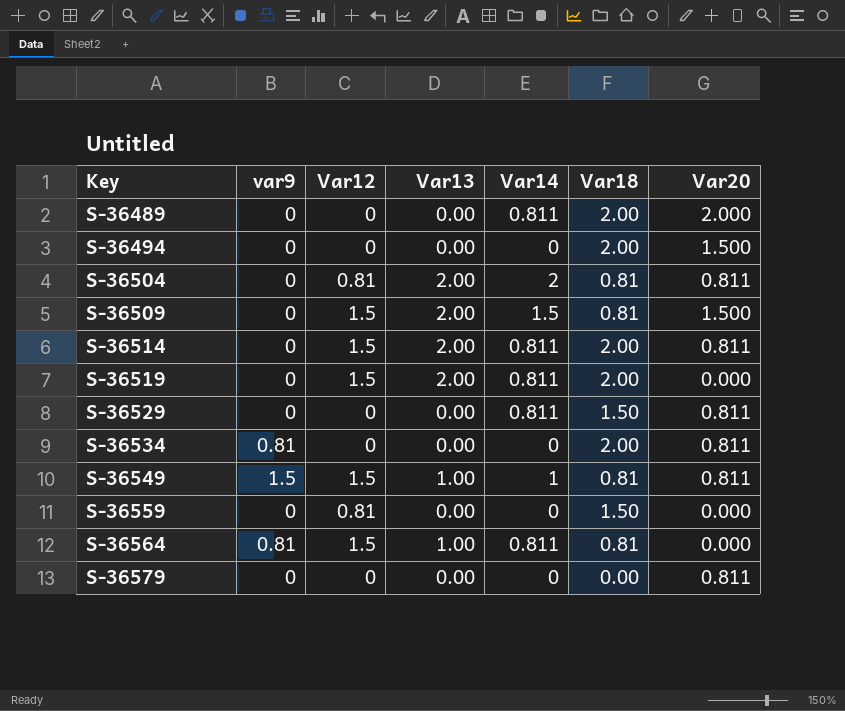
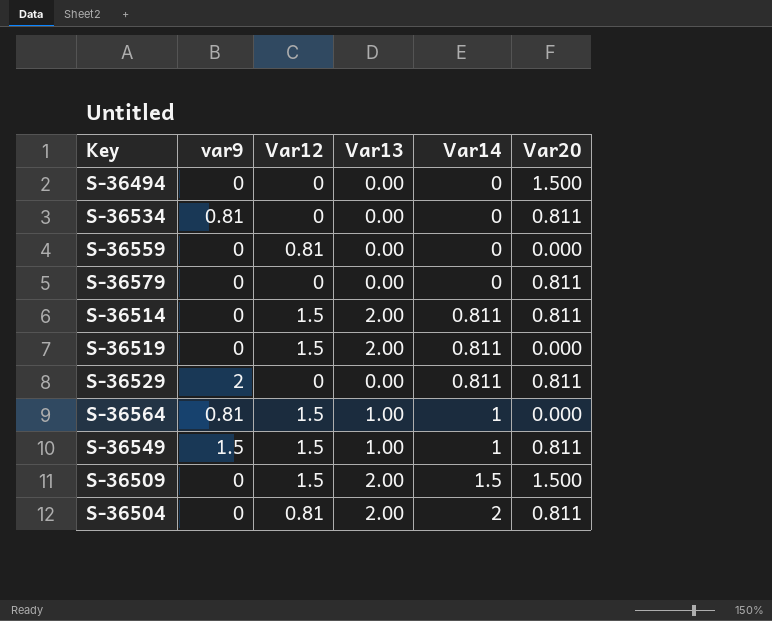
row order: Key ascending -> Var14 ascending
column Var18 | position: 6 -> none
row S-36489: 0 | 0 | 0.00 | 0.811 | 2.00 | 2.000 -> none
S-36529 | var9: 0 -> 2
S-36564 | Var14: 0.811 -> 1

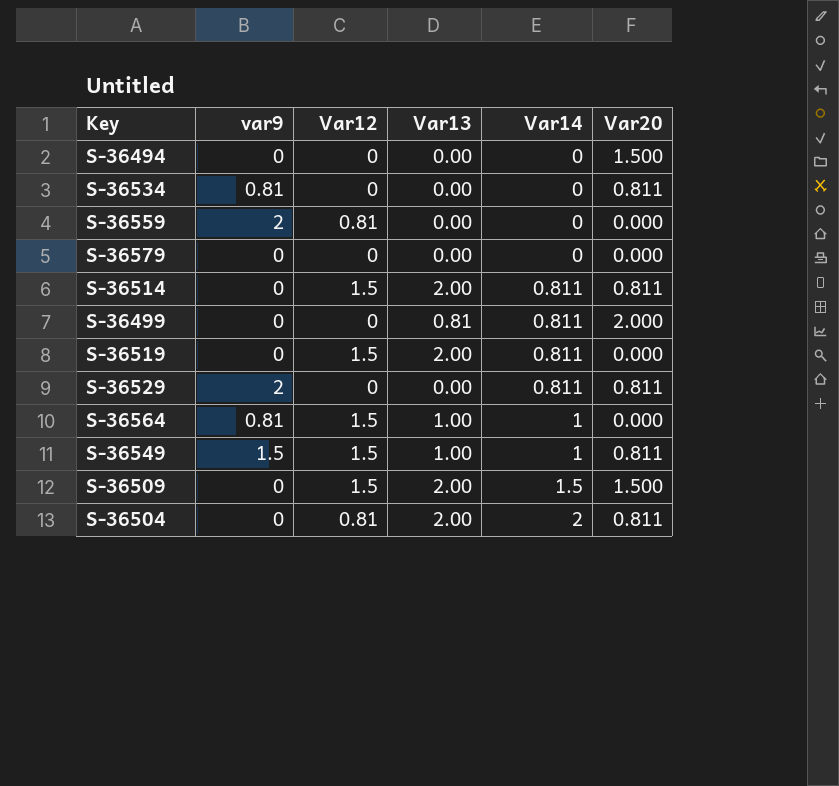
S-36559 | var9: 0 -> 2
S-36579 | Var20: 0.811 -> 0.000
row S-36499: none -> 0 | 0 | 0.81 | 0.811 | 2.000

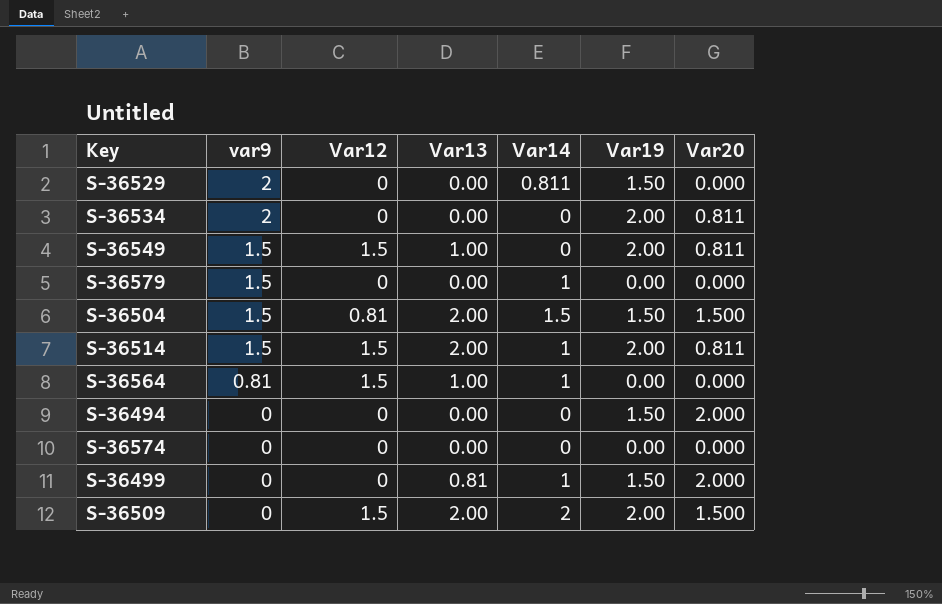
row order: Var14 ascending -> var9 descending
column Var19 | position: none -> 6
row S-36559: 2 | 0.81 | 0.00 | 0 | 0.000 -> none
row S-36519: 0 | 1.5 | 2.00 | 0.811 | 0.000 -> none
S-36529 | Var20: 0.811 -> 0.000
S-36534 | var9: 0.81 -> 2
S-36549 | Var14: 1 -> 0
S-36579 | var9: 0 -> 1.5
S-36579 | Var14: 0 -> 1
S-36504 | var9: 0 -> 1.5
S-36504 | Var14: 2 -> 1.5
S-36504 | Var20: 0.811 -> 1.500
S-36514 | var9: 0 -> 1.5
S-36514 | Var14: 0.811 -> 1
S-36494 | Var20: 1.500 -> 2.000
row S-36574: none -> 0 | 0 | 0.00 | 0 | 0.00 | 0.000
S-36499 | Var14: 0.811 -> 1
S-36509 | Var14: 1.5 -> 2

